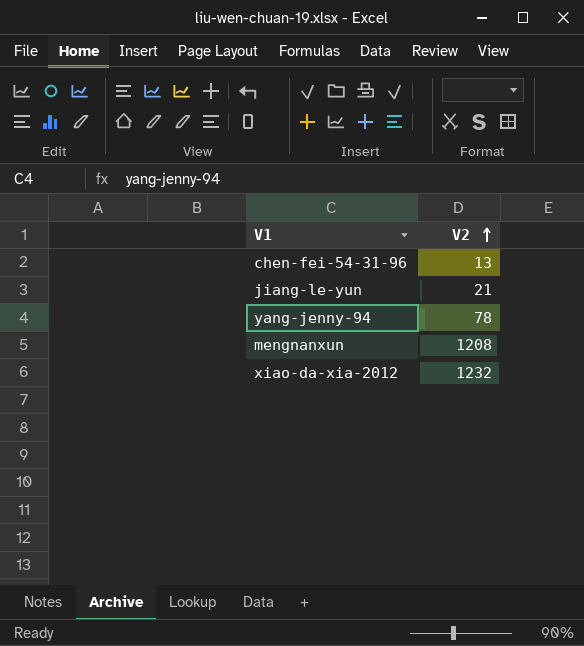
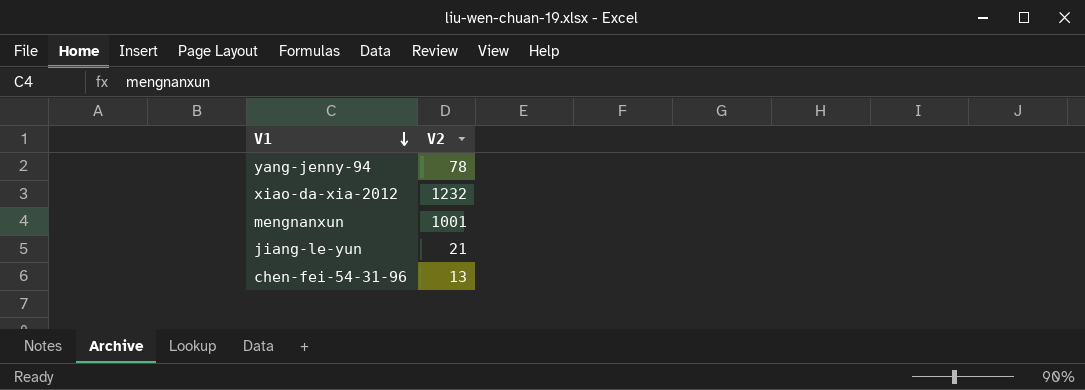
row order: V2 ascending -> V1 descending
mengnanxun | V2: 1208 -> 1001

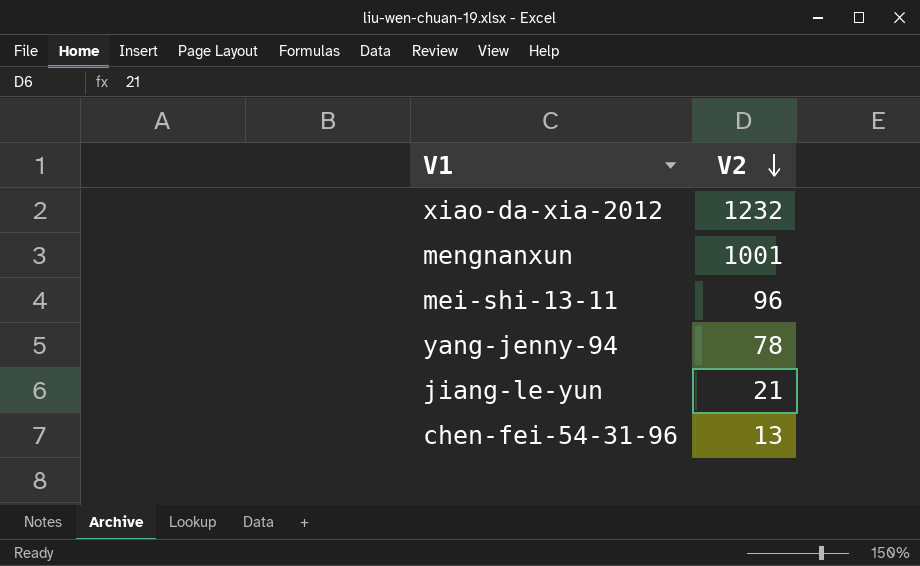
row order: V1 descending -> V2 descending
row mei-shi-13-11: none -> 96

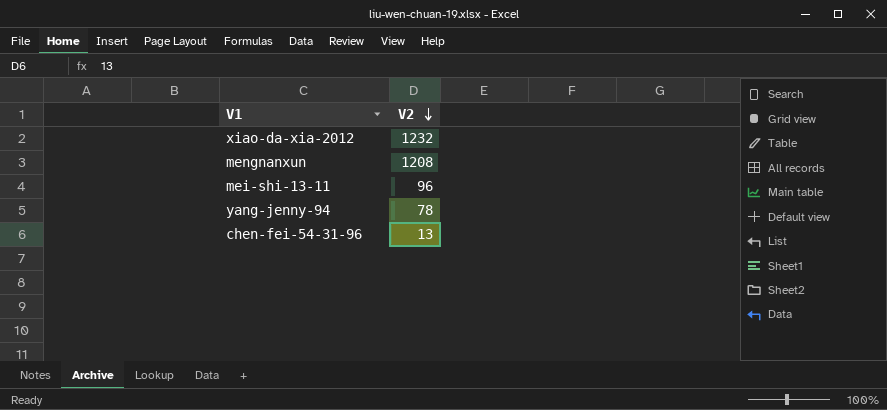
row jiang-le-yun: 21 -> none
mengnanxun | V2: 1001 -> 1208

